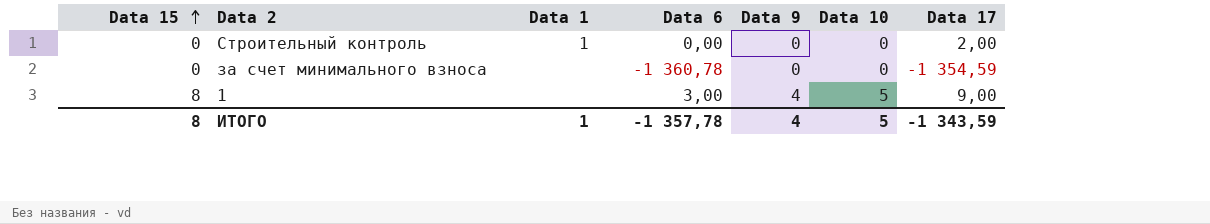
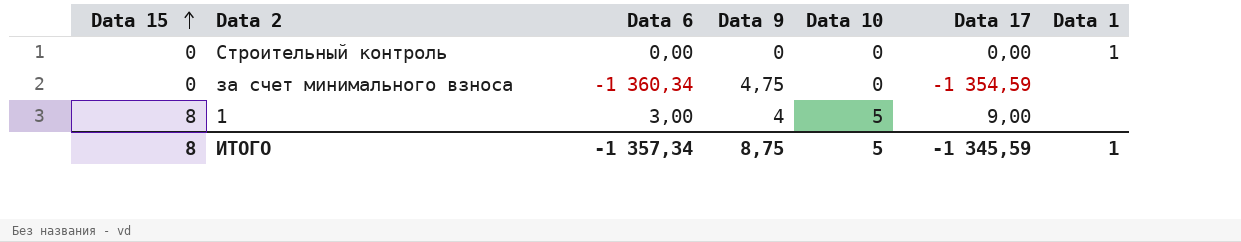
column Data 1 | position: 3 -> 7
Строительный контроль | Data 17: 2,00 -> 0,00
за счет минимального взноса | Data 6: -1 360,78 -> -1 360,34
за счет минимального взноса | Data 9: 0 -> 4,75
ИТОГО | Data 6: -1 357,78 -> -1 357,34
ИТОГО | Data 9: 4 -> 8,75
ИТОГО | Data 17: -1 343,59 -> -1 345,59

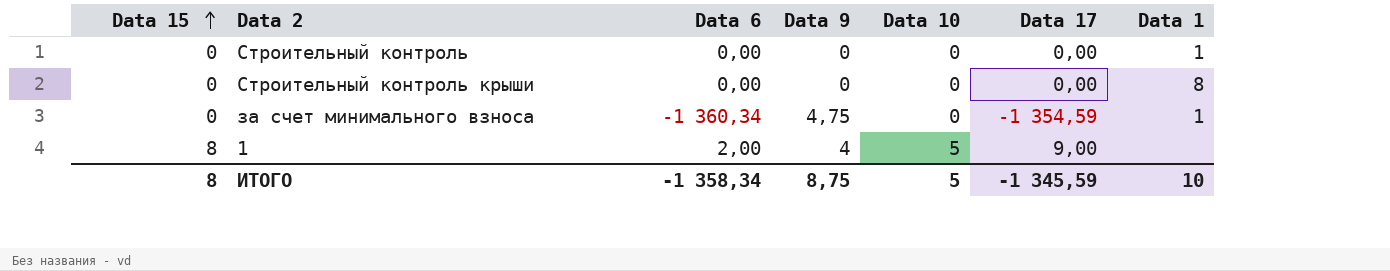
row Строительный контроль крыши: none -> 0 | 0,00 | 0 | 0 | 0,00 | 8
за счет минимального взноса | Data 1: none -> 1
1 | Data 6: 3,00 -> 2,00
ИТОГО | Data 6: -1 357,34 -> -1 358,34
ИТОГО | Data 1: 1 -> 10

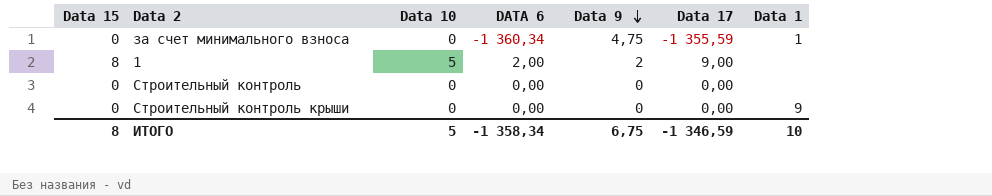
row order: Data 15 ascending -> Data 9 descending
column Data 10 | position: 5 -> 3
column name: Data 6 -> DATA 6
за счет минимального взноса | Data 17: -1 354,59 -> -1 355,59
1 | Data 9: 4 -> 2
Строительный контроль | Data 1: 1 -> none
Строительный контроль крыши | Data 1: 8 -> 9
ИТОГО | Data 9: 8,75 -> 6,75
ИТОГО | Data 17: -1 345,59 -> -1 346,59

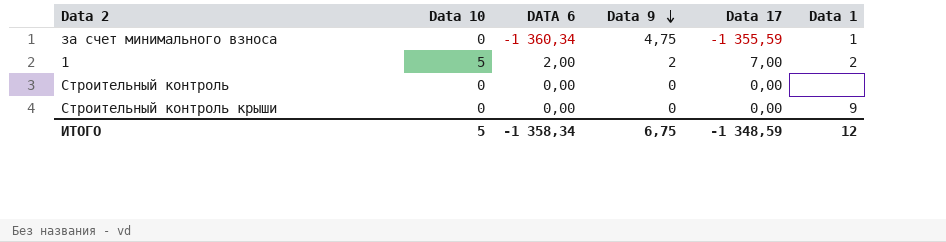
column Data 15 | position: 1 -> none
1 | Data 17: 9,00 -> 7,00
1 | Data 1: none -> 2
ИТОГО | Data 17: -1 346,59 -> -1 348,59
ИТОГО | Data 1: 10 -> 12

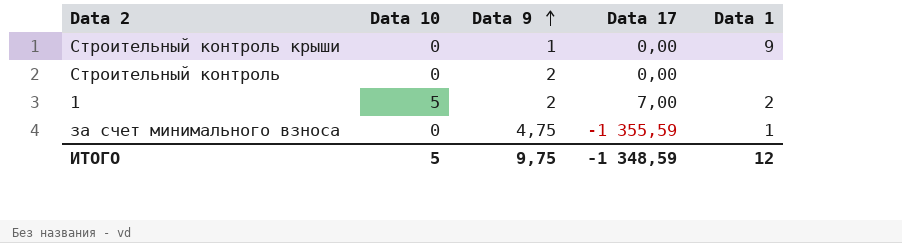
row order: Data 9 descending -> Data 9 ascending
column DATA 6 | position: 3 -> none
Строительный контроль крыши | Data 9: 0 -> 1
Строительный контроль | Data 9: 0 -> 2
ИТОГО | Data 9: 6,75 -> 9,75

